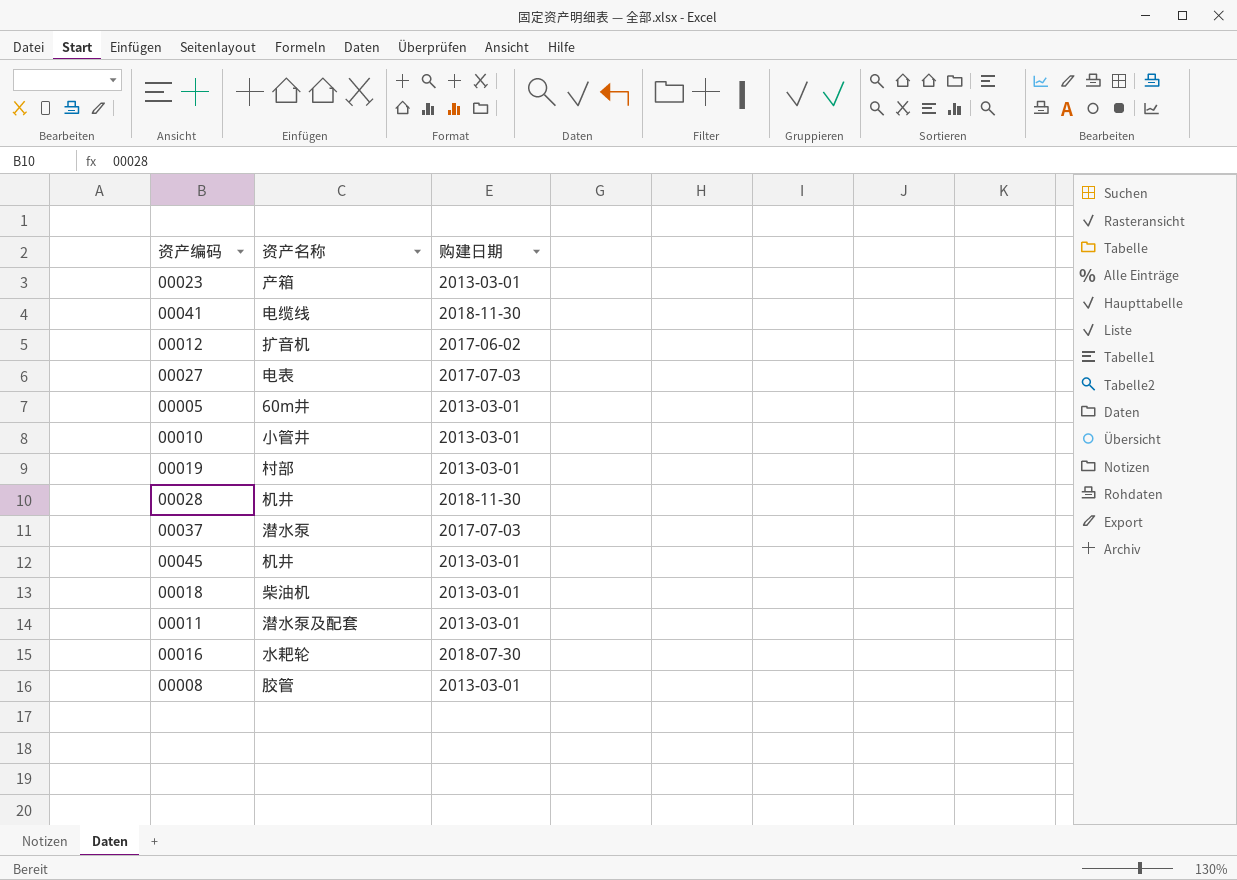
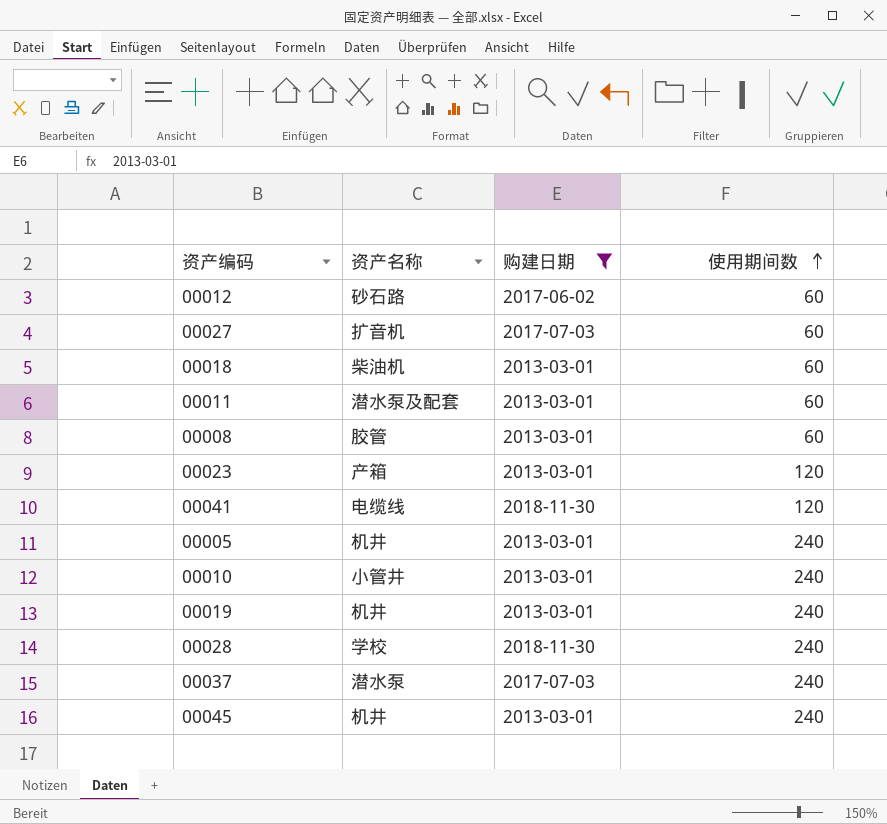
filter: none -> 购建日期 != 2018-07-30
row order: none -> 使用期间数 ascending
column 使用期间数 | position: none -> 4
00012 | 资产名称: 扩音机 -> 砂石路
00027 | 资产名称: 电表 -> 扩音机
00005 | 资产名称: 60m井 -> 机井
00019 | 资产名称: 村部 -> 机井
00028 | 资产名称: 机井 -> 学校

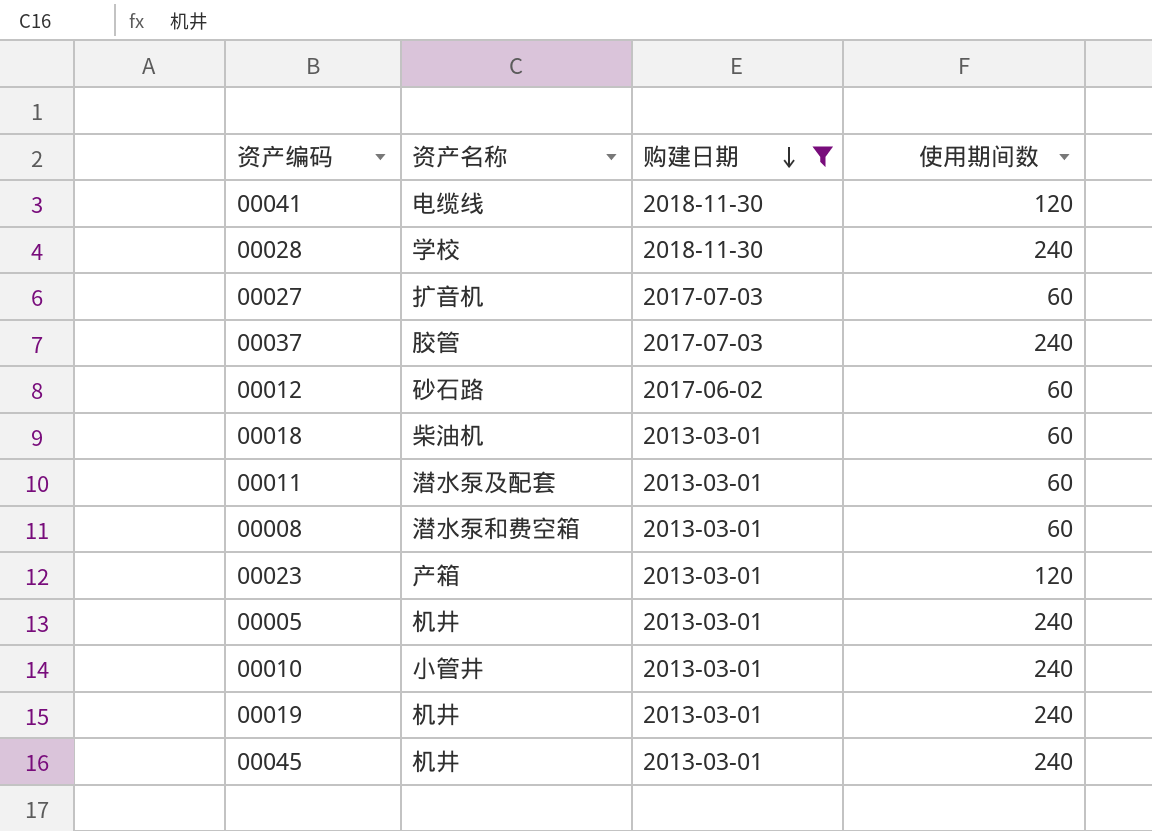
row order: 使用期间数 ascending -> 购建日期 descending
00037 | 资产名称: 潜水泵 -> 胶管
00008 | 资产名称: 胶管 -> 潜水泵和费空箱

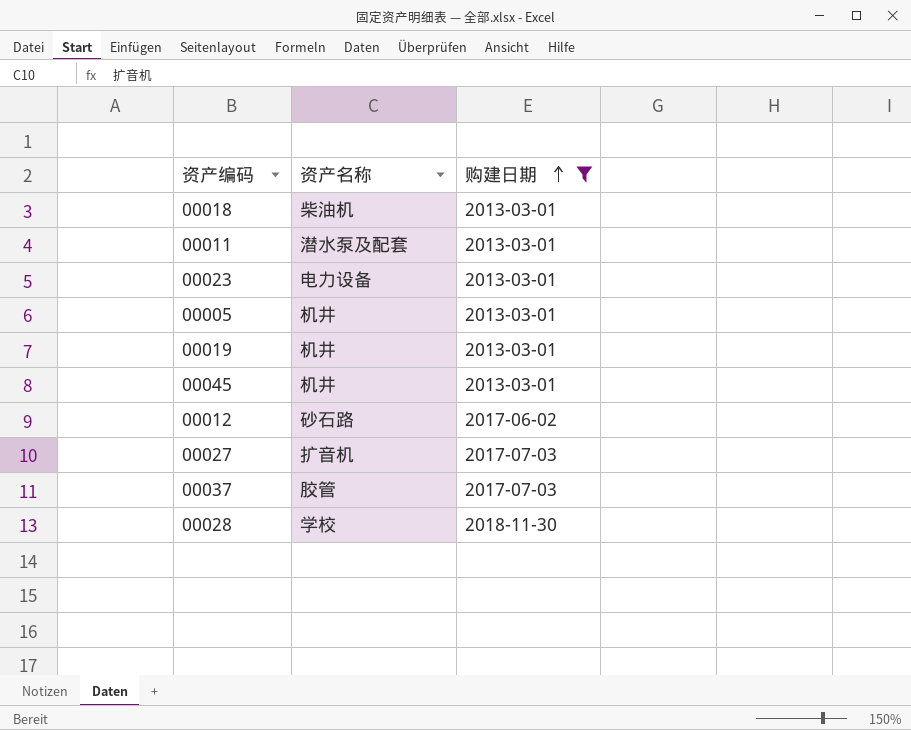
row order: 购建日期 descending -> 购建日期 ascending
column 使用期间数 | position: 4 -> none
row 00041: 电缆线 | 2018-11-30 | 120 -> none
row 00008: 潜水泵和费空箱 | 2013-03-01 | 60 -> none
row 00010: 小管井 | 2013-03-01 | 240 -> none
00023 | 资产名称: 产箱 -> 电力设备

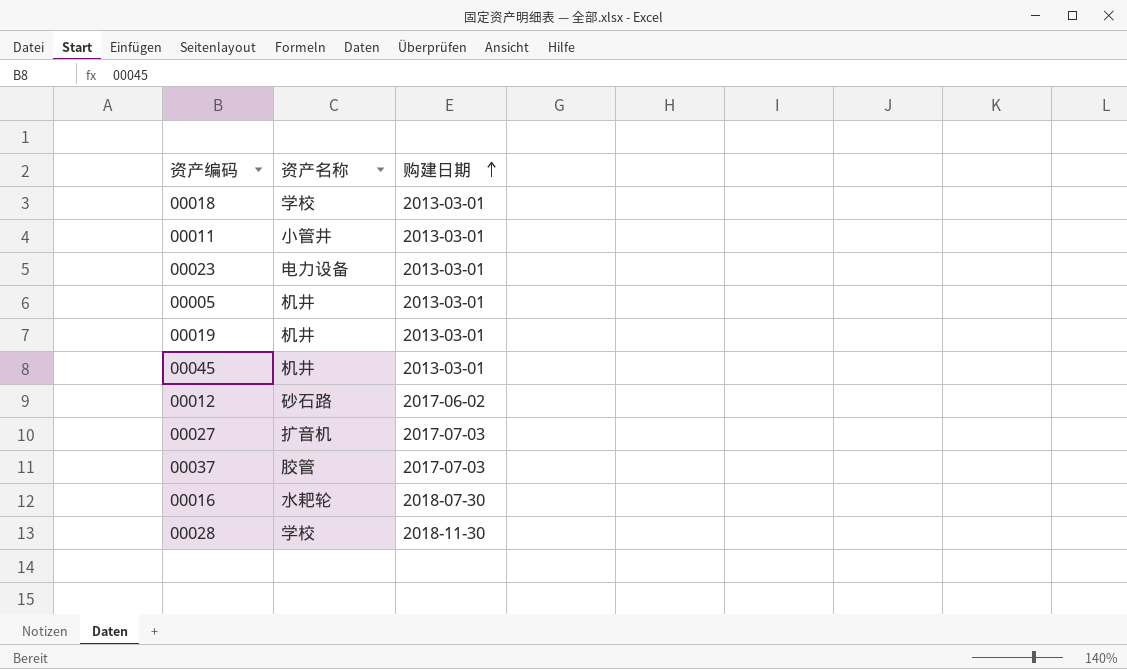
filter: 购建日期 != 2018-07-30 -> none
00018 | 资产名称: 柴油机 -> 学校
00011 | 资产名称: 潜水泵及配套 -> 小管井

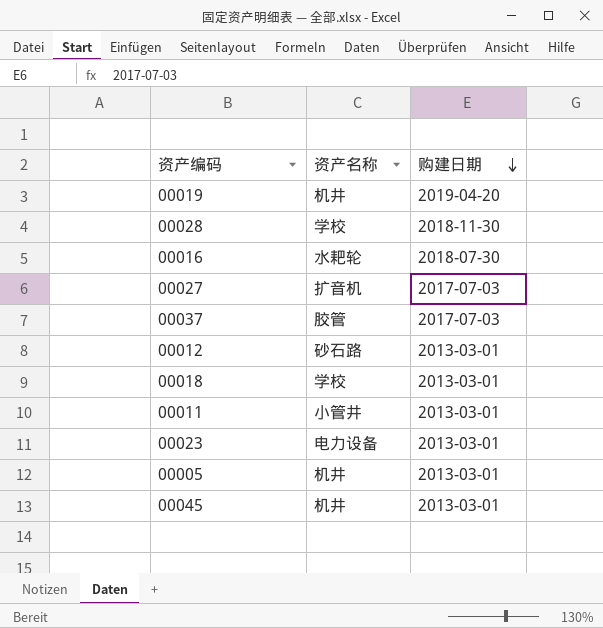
row order: 购建日期 ascending -> 购建日期 descending
00019 | 购建日期: 2013-03-01 -> 2019-04-20
00012 | 购建日期: 2017-06-02 -> 2013-03-01

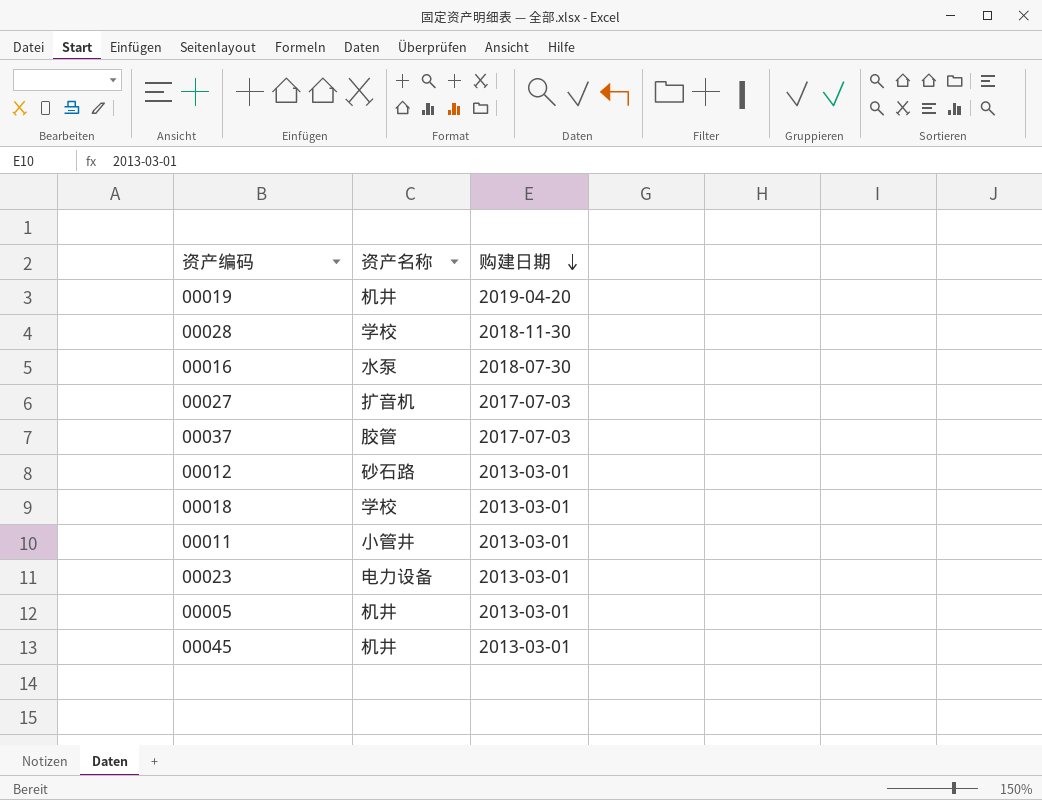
00016 | 资产名称: 水耙轮 -> 水泵

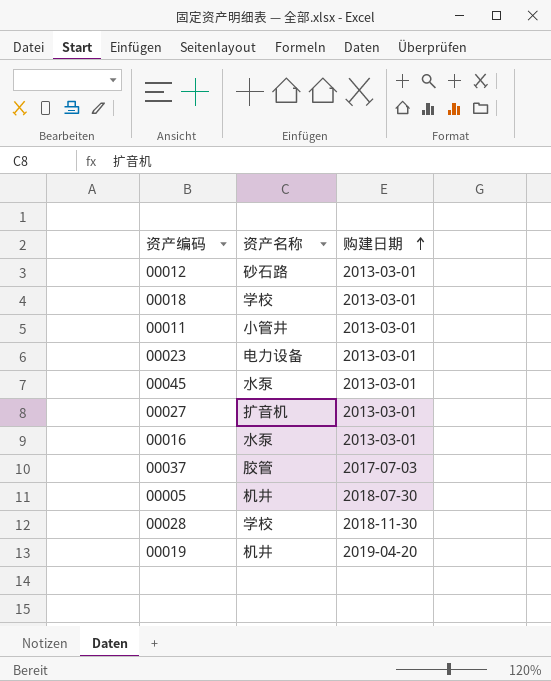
row order: 购建日期 descending -> 购建日期 ascending
00045 | 资产名称: 机井 -> 水泵
00027 | 购建日期: 2017-07-03 -> 2013-03-01
00016 | 购建日期: 2018-07-30 -> 2013-03-01
00005 | 购建日期: 2013-03-01 -> 2018-07-30

